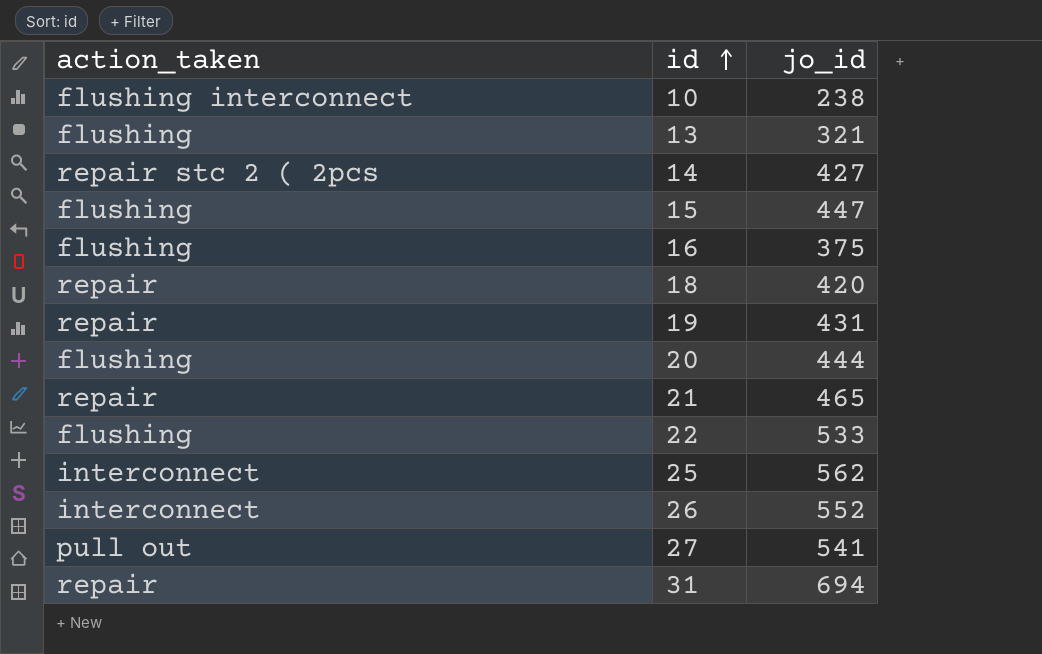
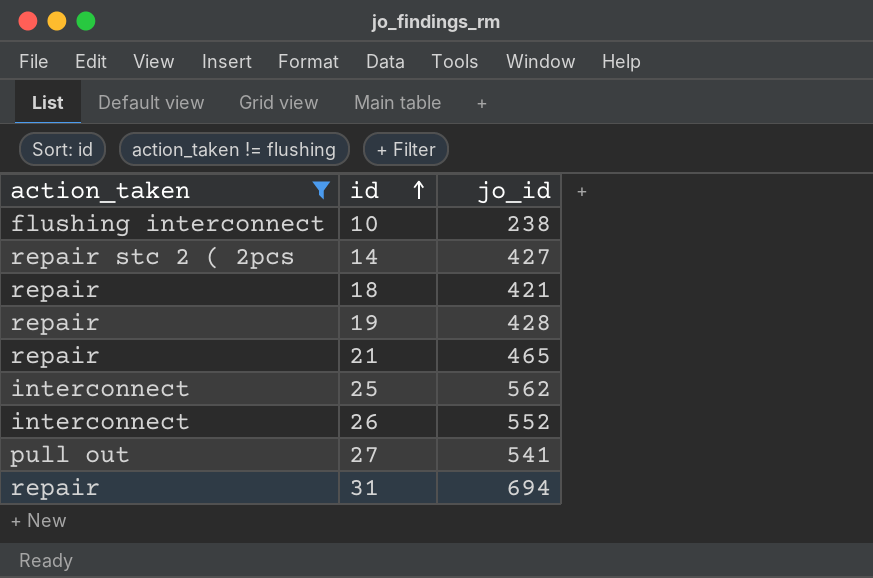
filter: none -> action_taken != flushing
18 | jo_id: 420 -> 421
19 | jo_id: 431 -> 428

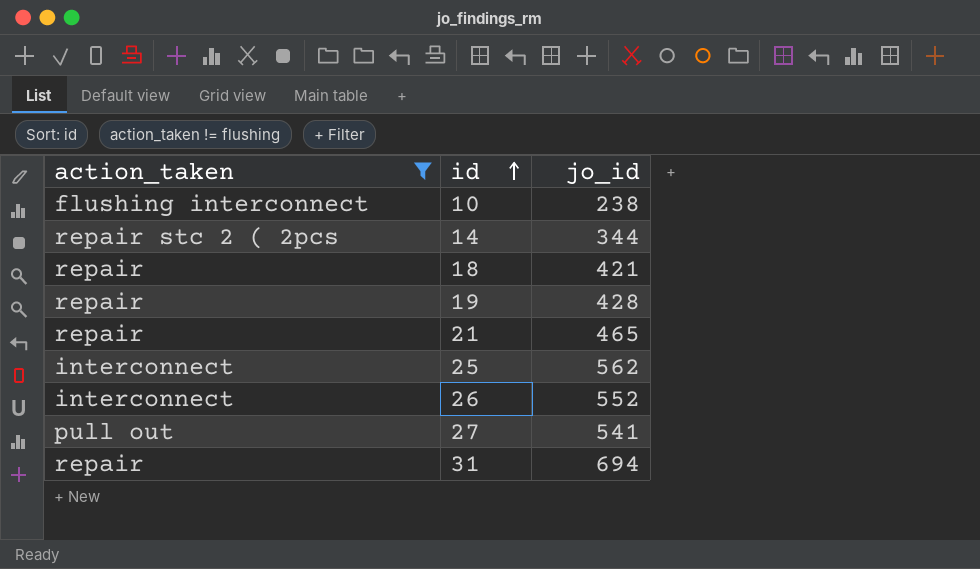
14 | jo_id: 427 -> 344

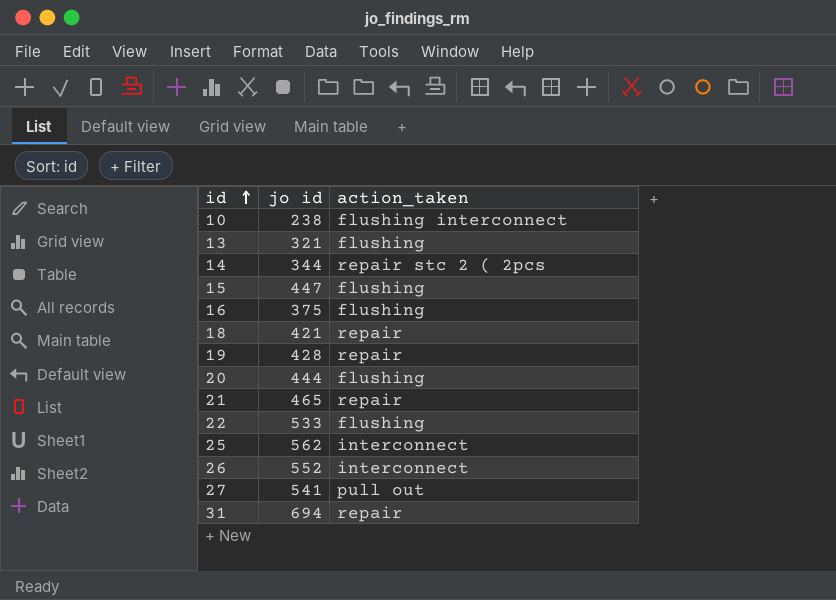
filter: action_taken != flushing -> none
column name: jo_id -> jo id
column action_taken | position: 1 -> 3

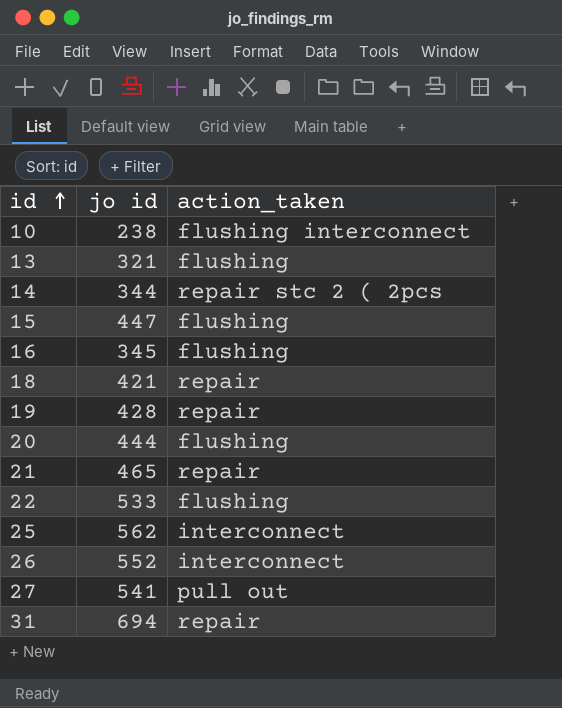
16 | jo id: 375 -> 345

